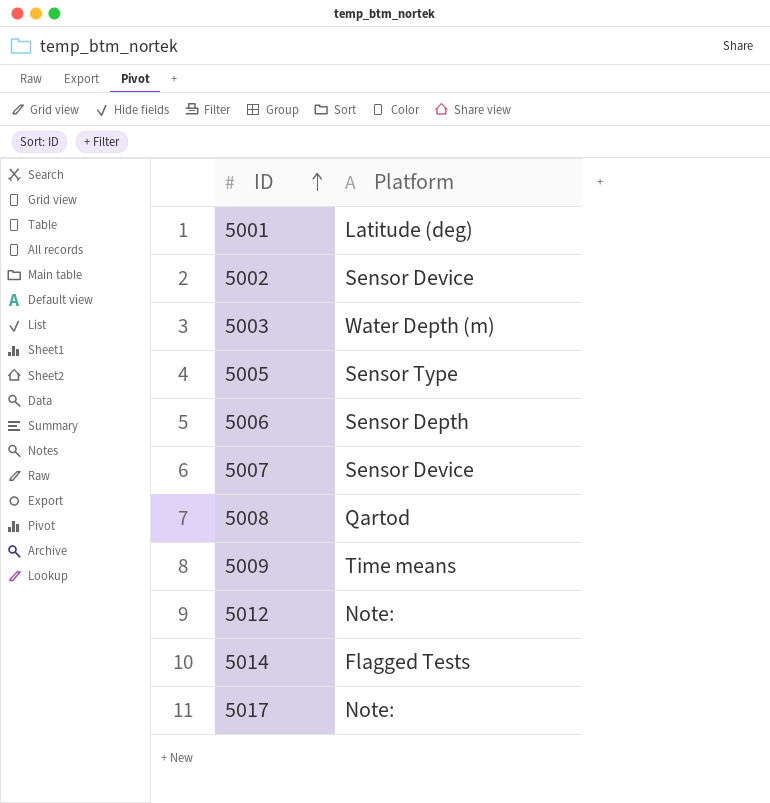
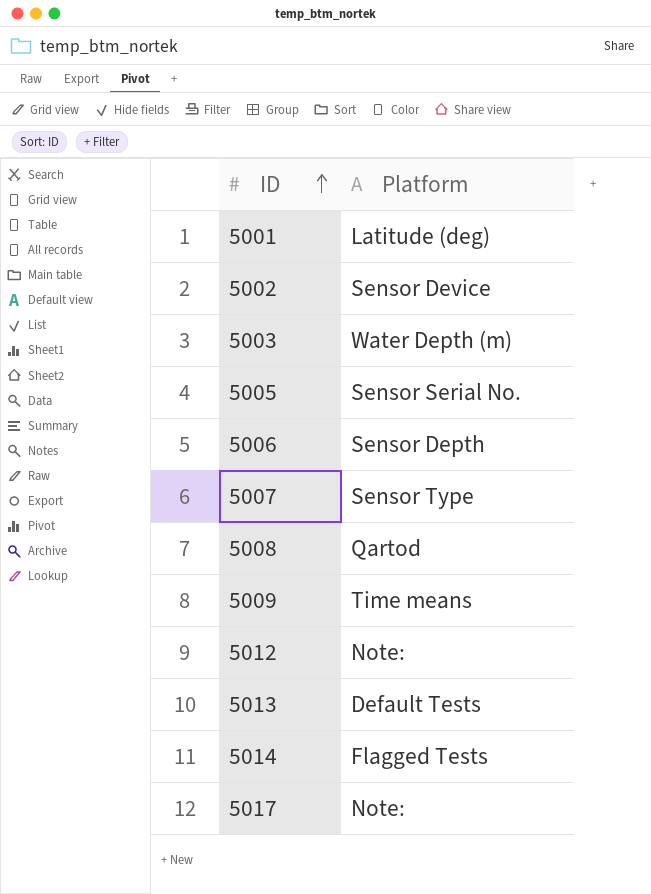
5005 | Platform: Sensor Type -> Sensor Serial No.
5007 | Platform: Sensor Device -> Sensor Type
row 5013: none -> Default Tests

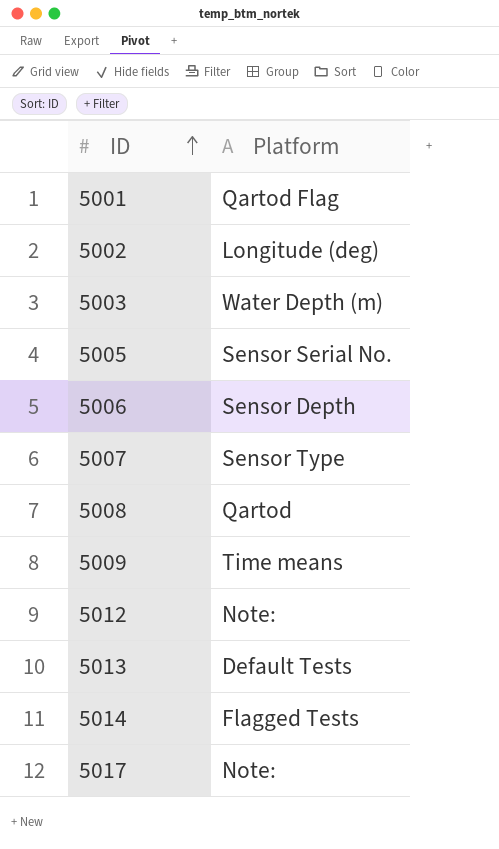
5001 | Platform: Latitude (deg) -> Qartod Flag
5002 | Platform: Sensor Device -> Longitude (deg)

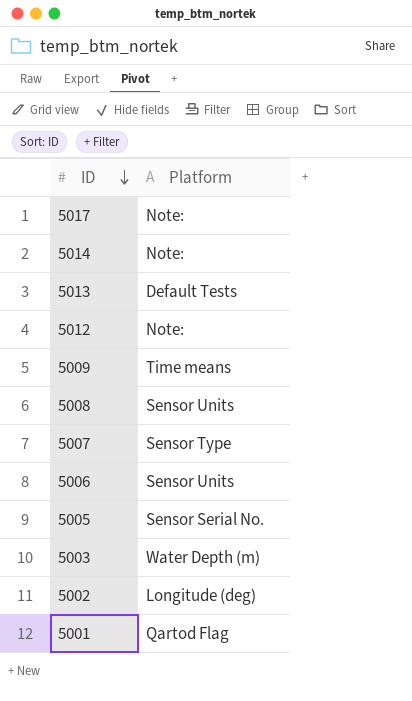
row order: ID ascending -> ID descending
5014 | Platform: Flagged Tests -> Note:
5008 | Platform: Qartod -> Sensor Units
5006 | Platform: Sensor Depth -> Sensor Units

